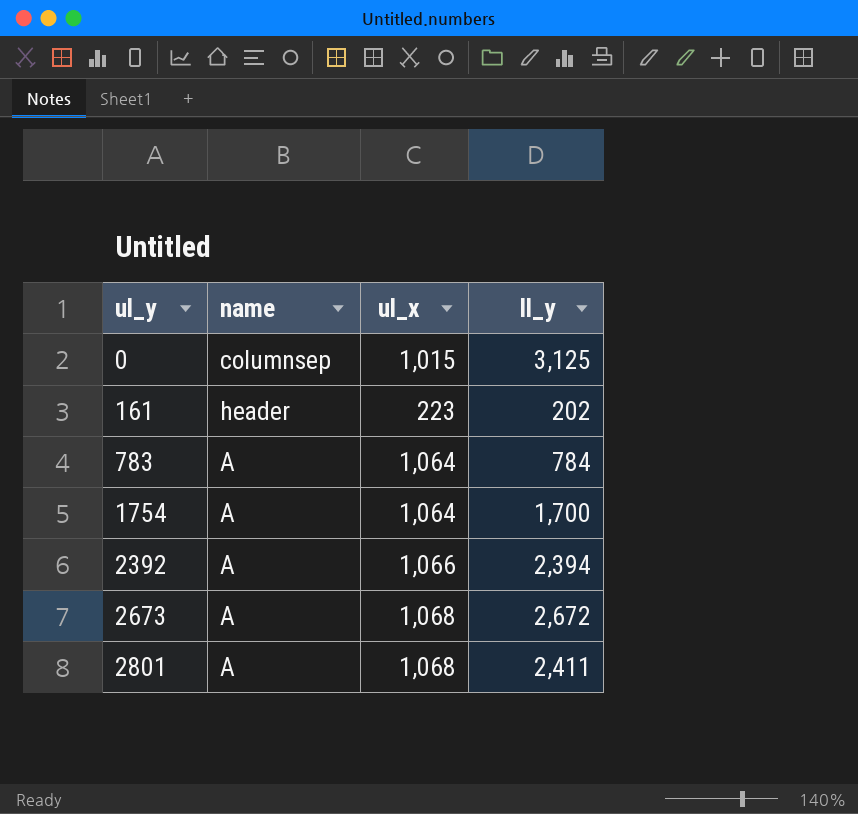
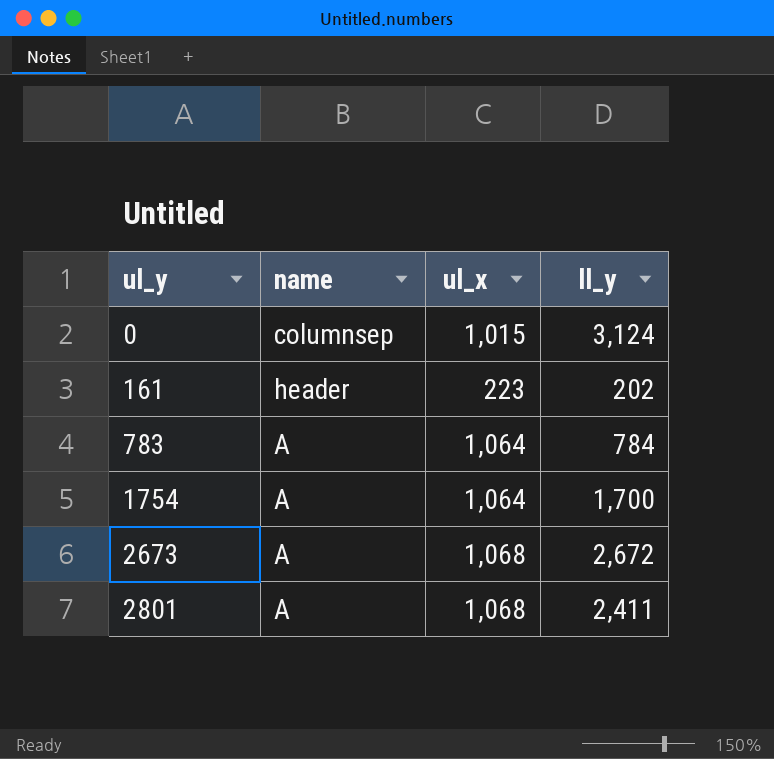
row 2392: A | 1,066 | 2,394 -> none
0 | ll_y: 3,125 -> 3,124

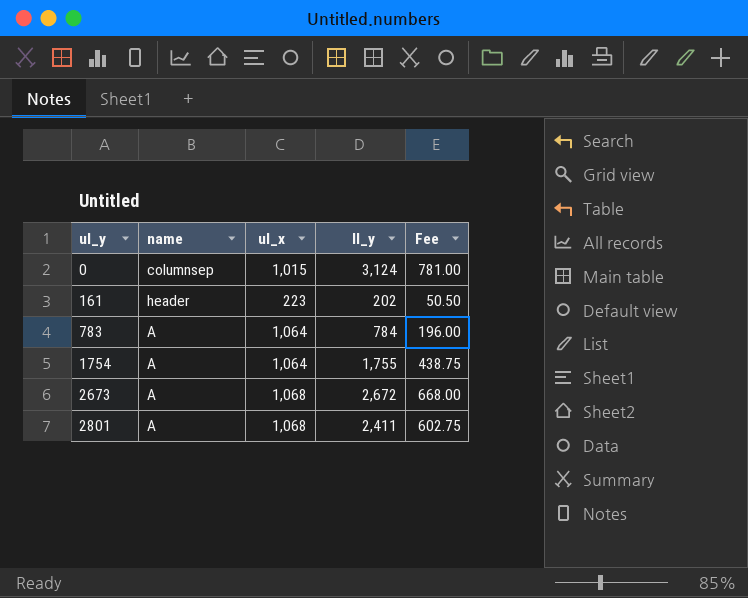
column Fee | formula: none -> [ll_y] * 0.25
1754 | ll_y: 1,700 -> 1,755

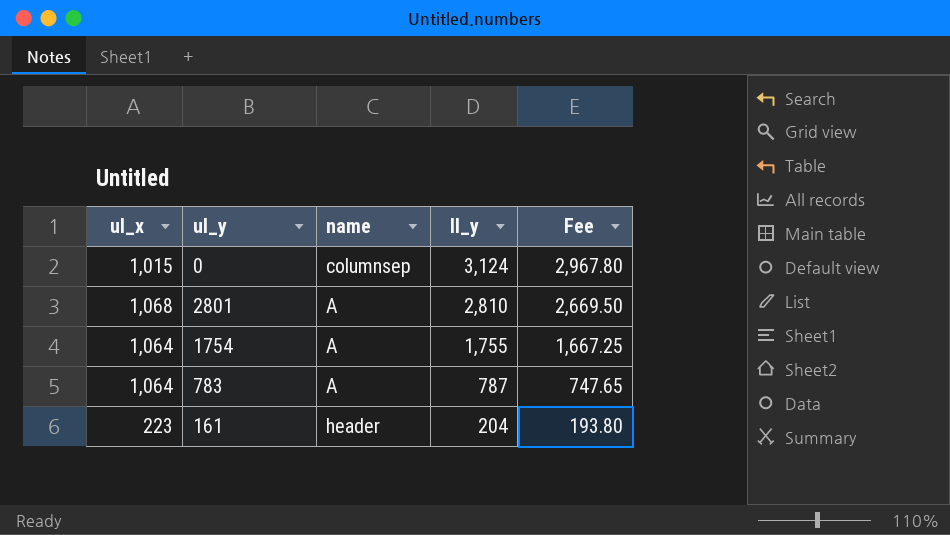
row order: ul_y ascending -> ll_y descending
column ul_x | position: 3 -> 1
column Fee | formula: [ll_y] * 0.25 -> [ll_y] * 0.95
row 2673: A | 1,068 | 2,672 | 668.00 -> none
2801 | ll_y: 2,411 -> 2,810
783 | ll_y: 784 -> 787
161 | ll_y: 202 -> 204

